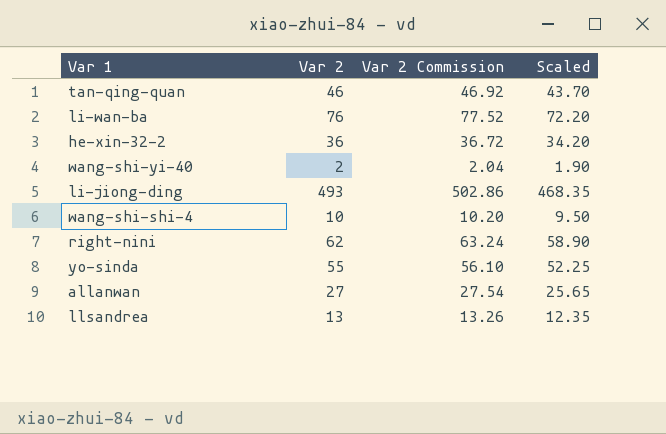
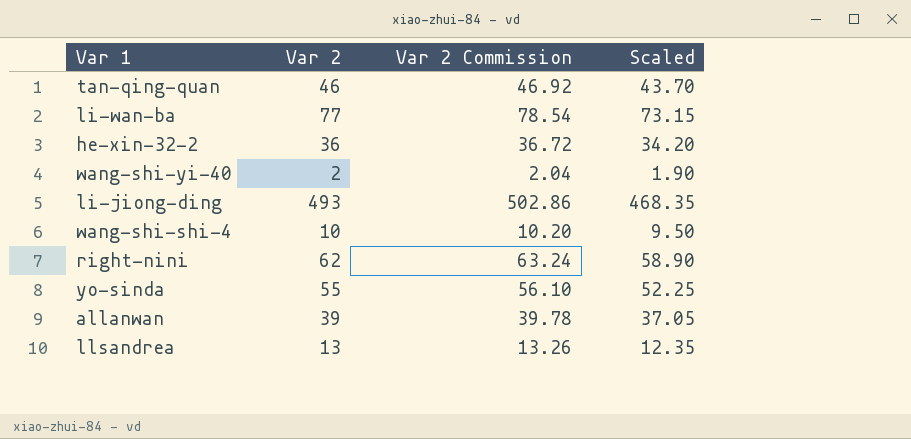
li-wan-ba | Var 2: 76 -> 77
li-wan-ba | Var 2 Commission: 77.52 -> 78.54
li-wan-ba | Scaled: 72.20 -> 73.15
allanwan | Var 2: 27 -> 39
allanwan | Var 2 Commission: 27.54 -> 39.78
allanwan | Scaled: 25.65 -> 37.05

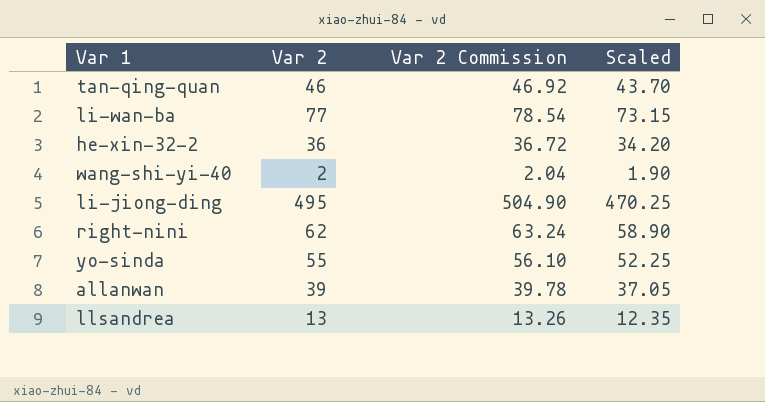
row wang-shi-shi-4: 10 | 10.20 | 9.50 -> none
li-jiong-ding | Var 2: 493 -> 495
li-jiong-ding | Var 2 Commission: 502.86 -> 504.90
li-jiong-ding | Scaled: 468.35 -> 470.25

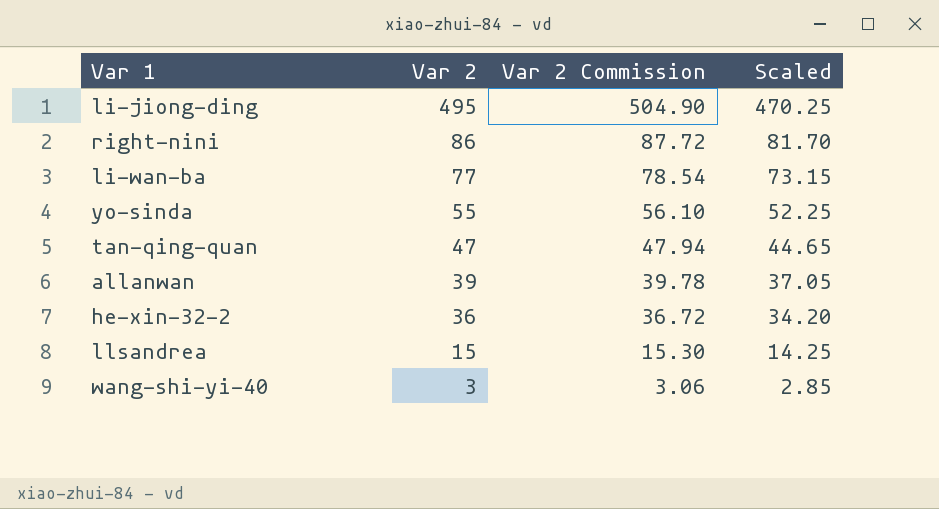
row order: none -> Var 2 descending
right-nini | Var 2: 62 -> 86
right-nini | Var 2 Commission: 63.24 -> 87.72
right-nini | Scaled: 58.90 -> 81.70
tan-qing-quan | Var 2: 46 -> 47
tan-qing-quan | Var 2 Commission: 46.92 -> 47.94
tan-qing-quan | Scaled: 43.70 -> 44.65
llsandrea | Var 2: 13 -> 15
llsandrea | Var 2 Commission: 13.26 -> 15.30
llsandrea | Scaled: 12.35 -> 14.25
wang-shi-yi-40 | Var 2: 2 -> 3
wang-shi-yi-40 | Var 2 Commission: 2.04 -> 3.06
wang-shi-yi-40 | Scaled: 1.90 -> 2.85

